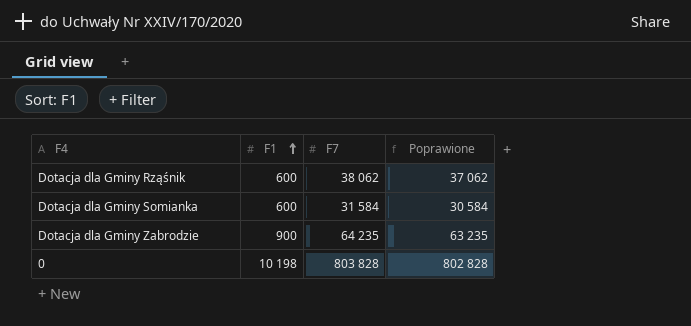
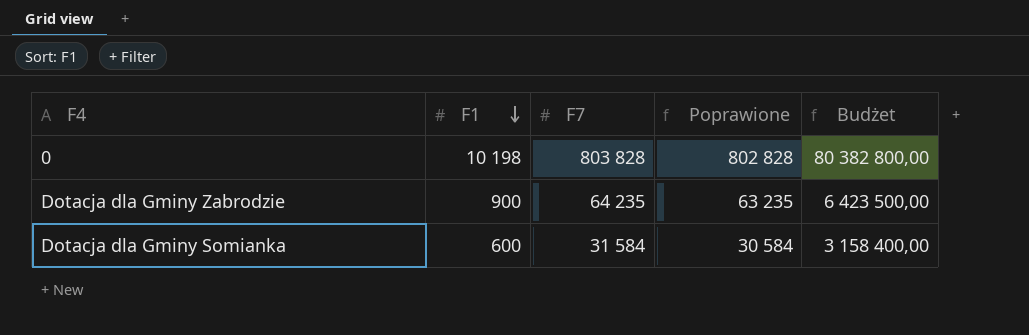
row order: F1 ascending -> F1 descending
column Budżet | formula: none -> [F7] * 100
row Dotacja dla Gminy Rząśnik: 600 | 38 062 | 37 062 -> none

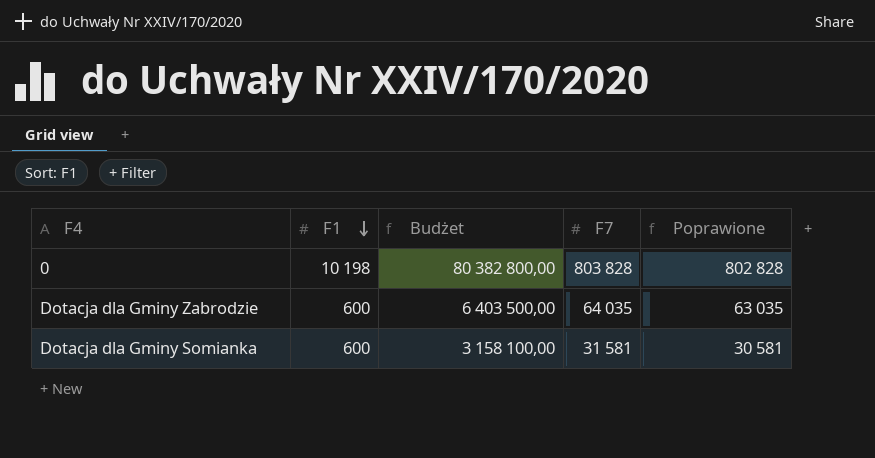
column Budżet | position: 5 -> 3
Dotacja dla Gminy Zabrodzie | F1: 900 -> 600
Dotacja dla Gminy Zabrodzie | Budżet: 6 423 500,00 -> 6 403 500,00
Dotacja dla Gminy Zabrodzie | F7: 64 235 -> 64 035
Dotacja dla Gminy Zabrodzie | Poprawione: 63 235 -> 63 035
Dotacja dla Gminy Somianka | Budżet: 3 158 400,00 -> 3 158 100,00
Dotacja dla Gminy Somianka | F7: 31 584 -> 31 581
Dotacja dla Gminy Somianka | Poprawione: 30 584 -> 30 581

